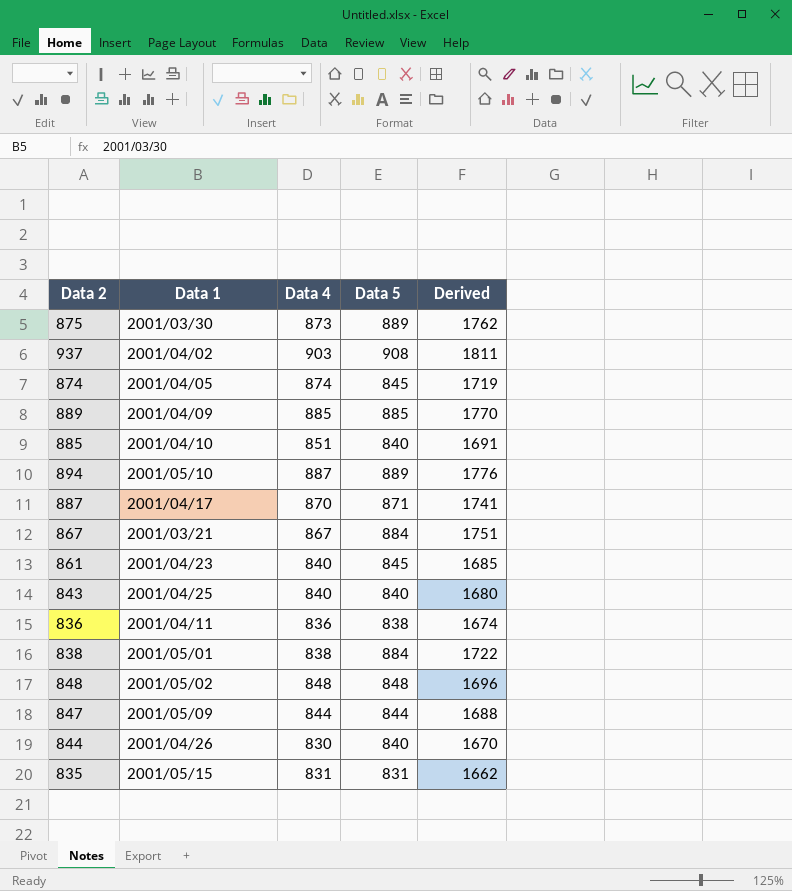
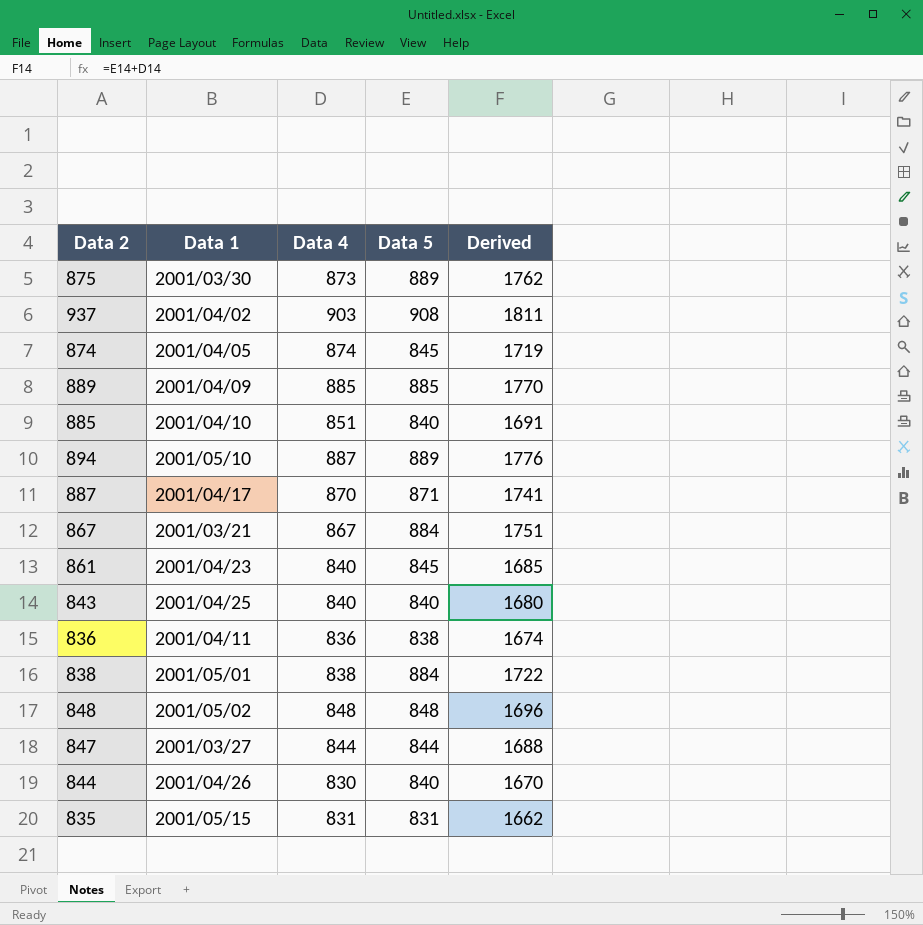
847 | Data 1: 2001/05/09 -> 2001/03/27

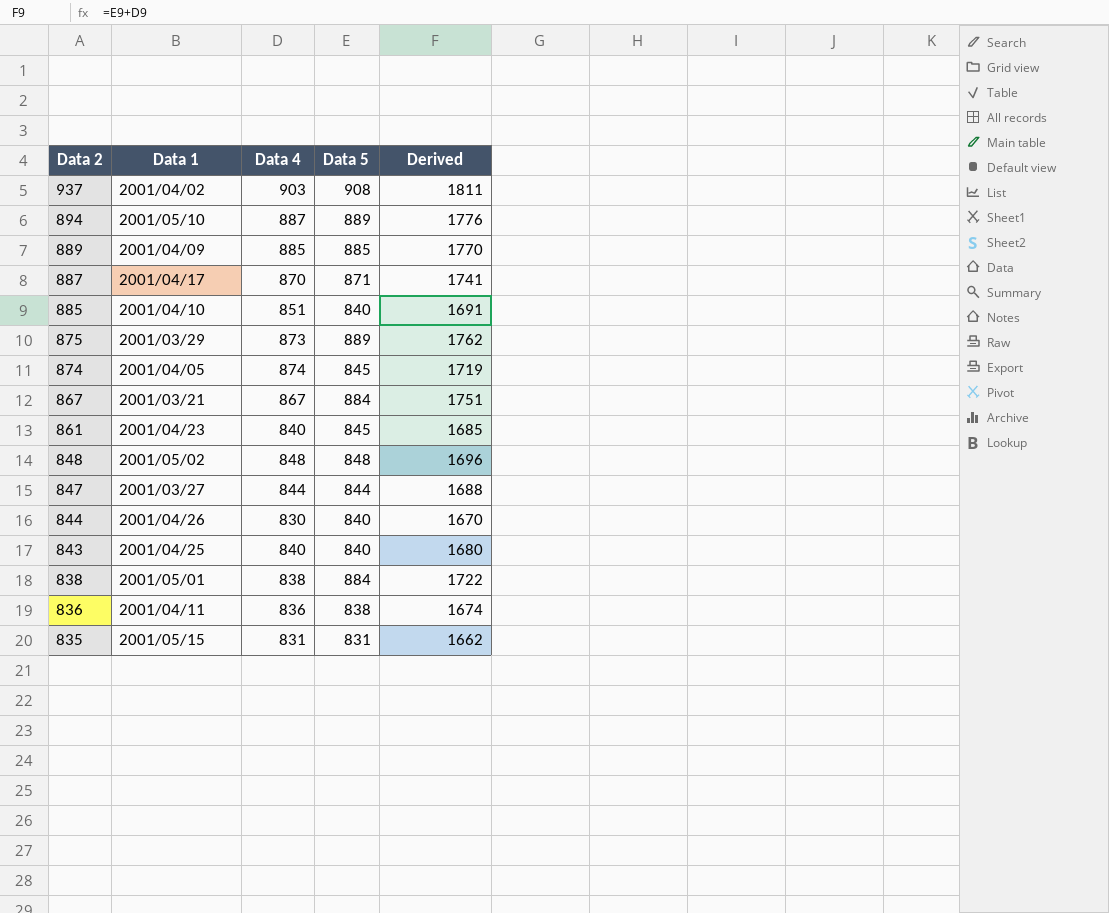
row order: none -> Data 2 descending
875 | Data 1: 2001/03/30 -> 2001/03/29

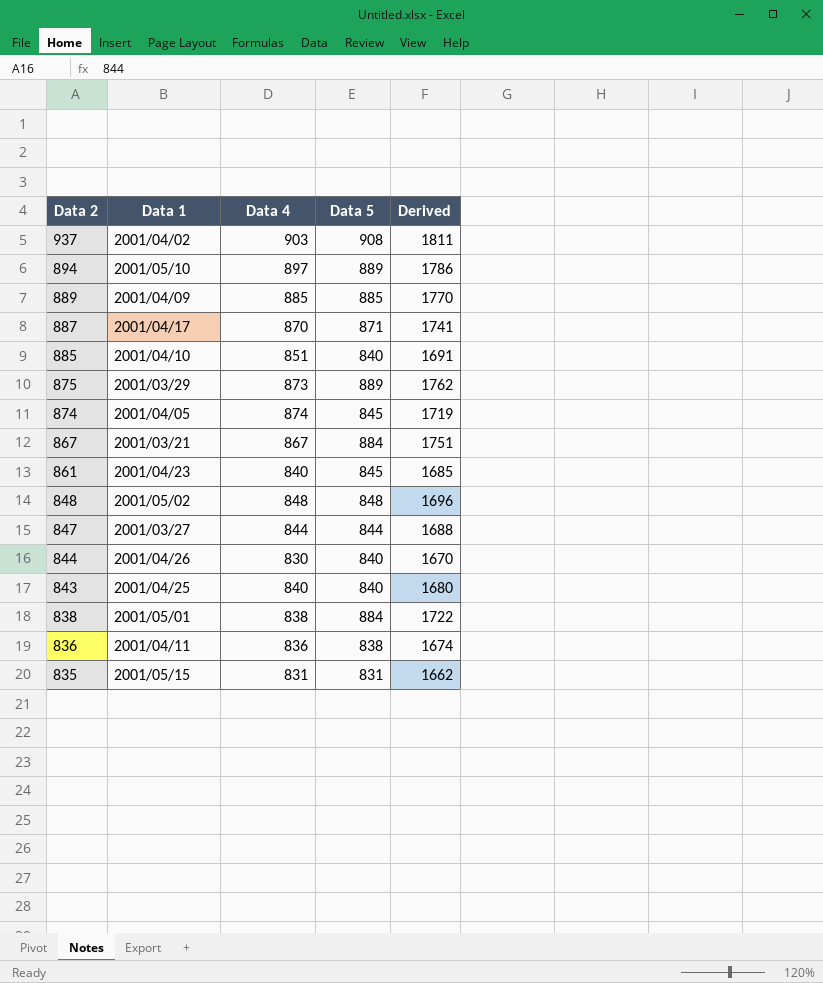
894 | Data 4: 887 -> 897
894 | Derived: 1776 -> 1786

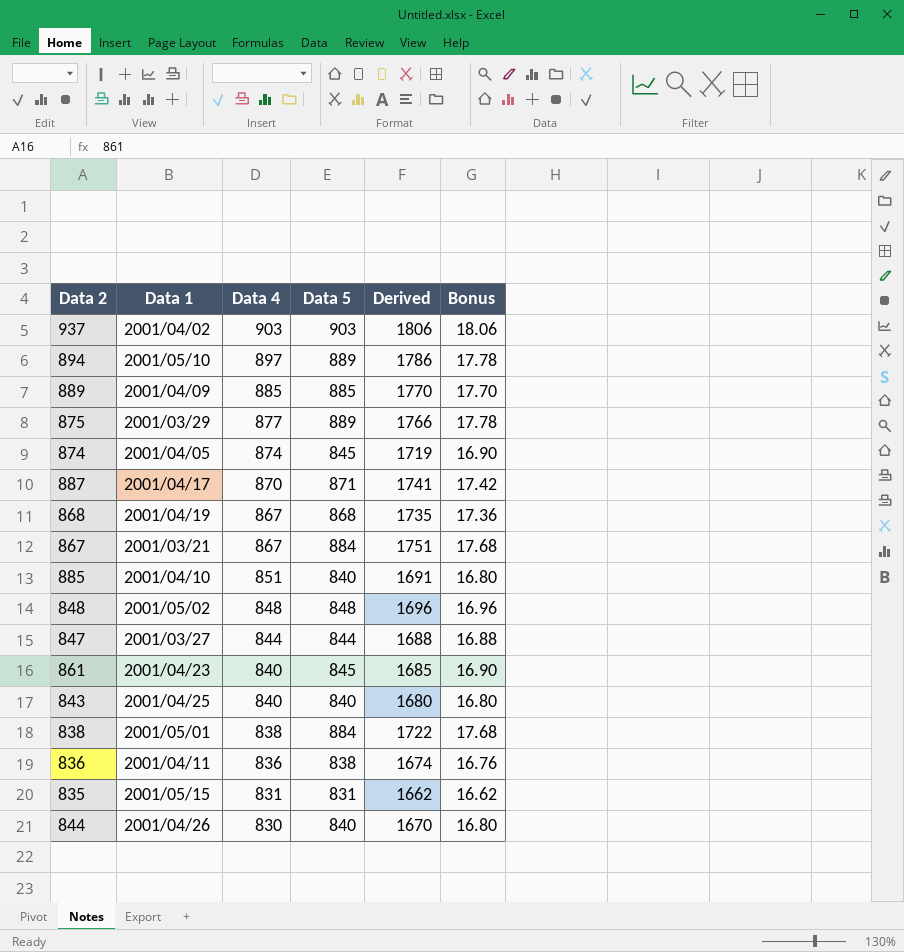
row order: Data 2 descending -> Data 4 descending
column Bonus | formula: none -> [Data 5] * 0.02
937 | Data 5: 908 -> 903
937 | Derived: 1811 -> 1806
875 | Data 4: 873 -> 877
875 | Derived: 1762 -> 1766
row 868: none -> 2001/04/19 | 867 | 868 | 1735 | 17.36

